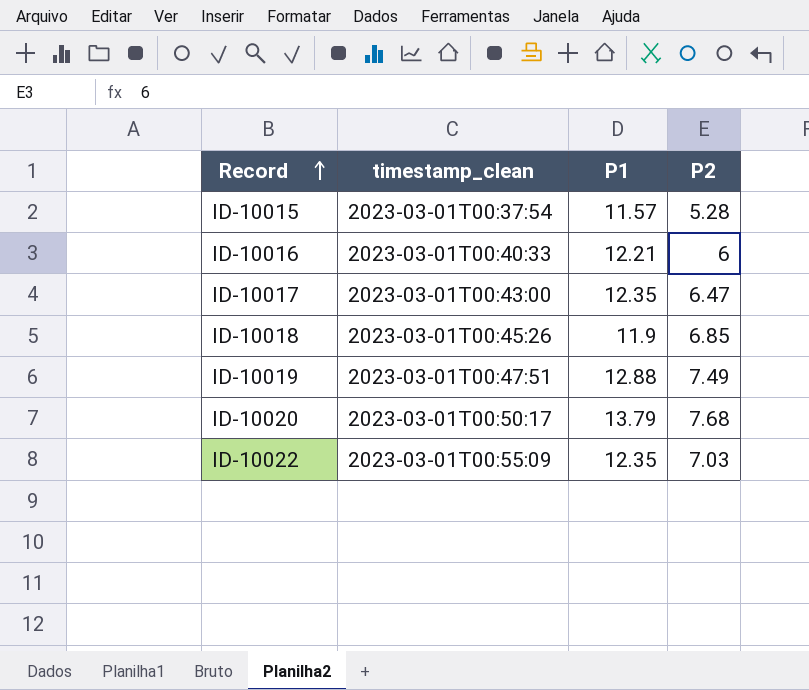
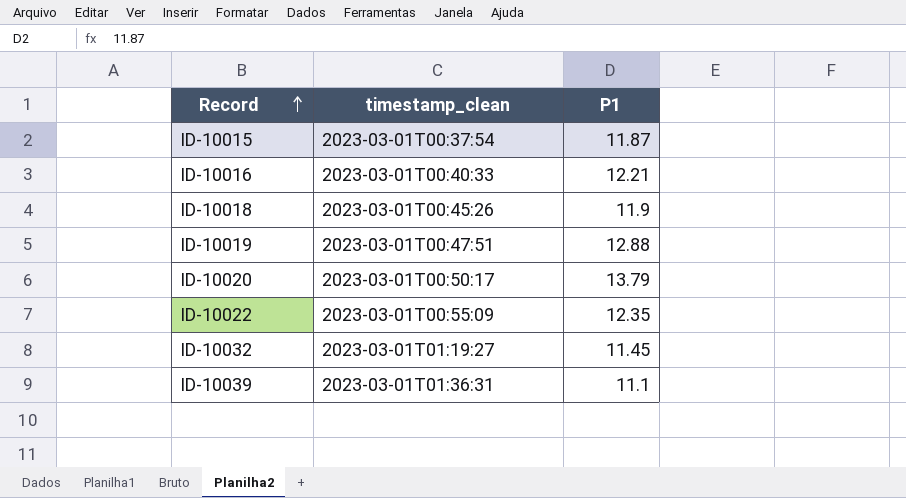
column P2 | position: 4 -> none
row ID-10017: 2023-03-01T00:43:00 | 12.35 | 6.47 -> none
ID-10015 | P1: 11.57 -> 11.87
row ID-10032: none -> 2023-03-01T01:19:27 | 11.45
row ID-10039: none -> 2023-03-01T01:36:31 | 11.1

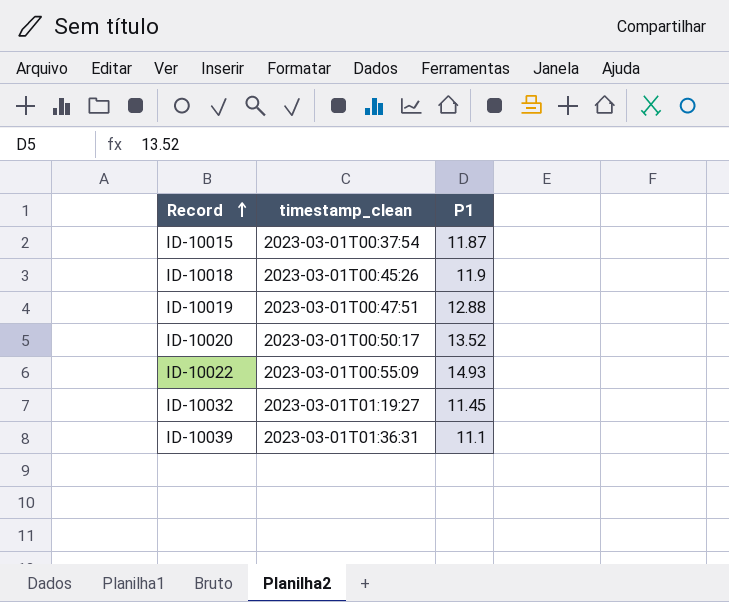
row ID-10016: 2023-03-01T00:40:33 | 12.21 -> none
ID-10020 | P1: 13.79 -> 13.52
ID-10022 | P1: 12.35 -> 14.93

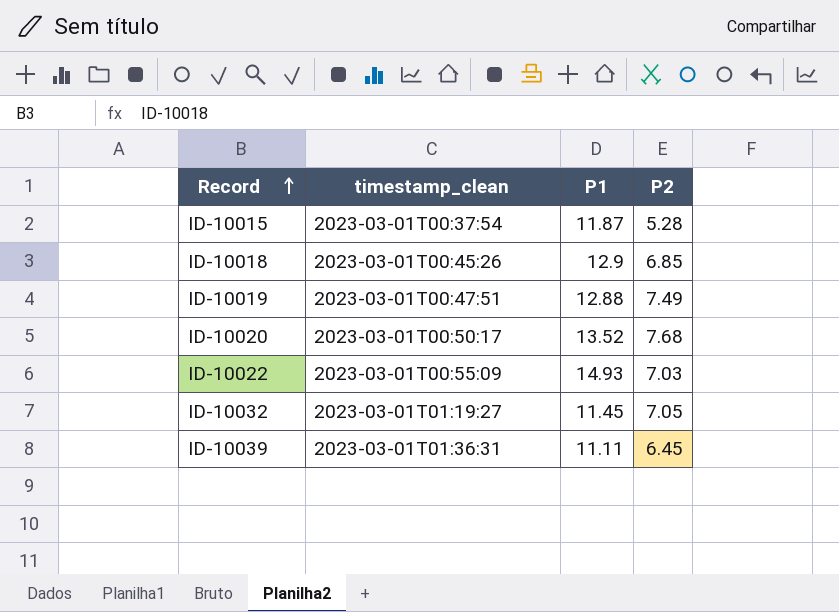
column P2 | position: none -> 4
ID-10018 | P1: 11.9 -> 12.9
ID-10039 | P1: 11.1 -> 11.11

